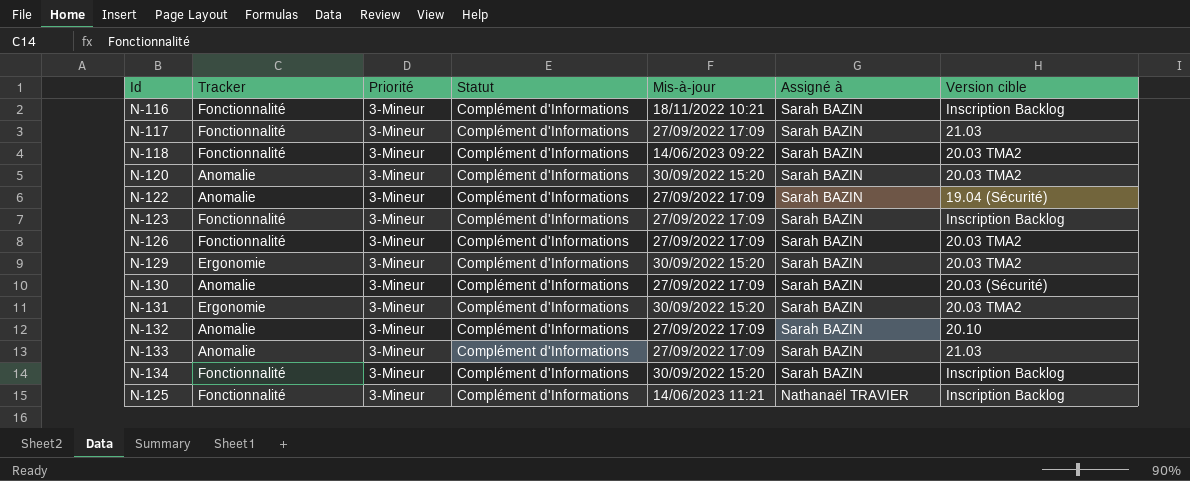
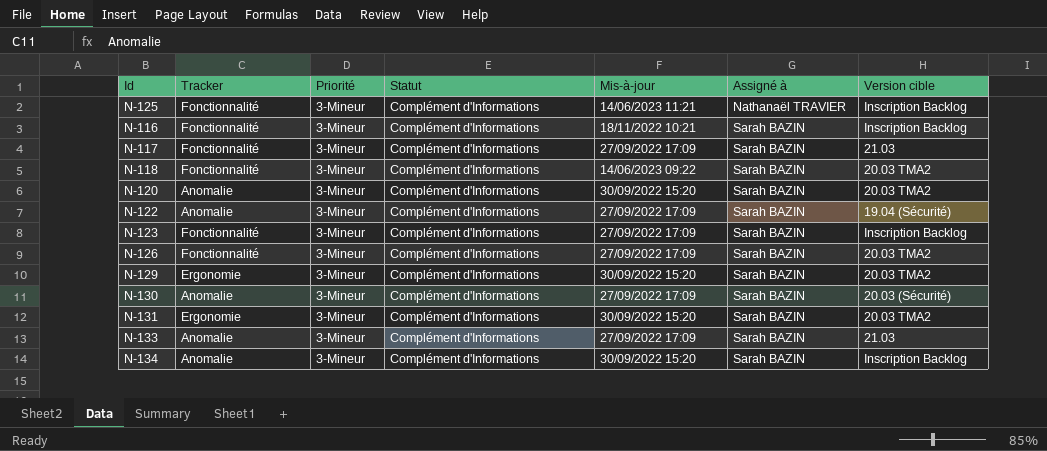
row order: Assigné à descending -> Assigné à ascending
row N-132: Anomalie | 3-Mineur | Complément d'Informations | 27/09/2022 17:09 | Sarah BAZIN | 20.10 -> none
N-134 | Tracker: Fonctionnalité -> Anomalie

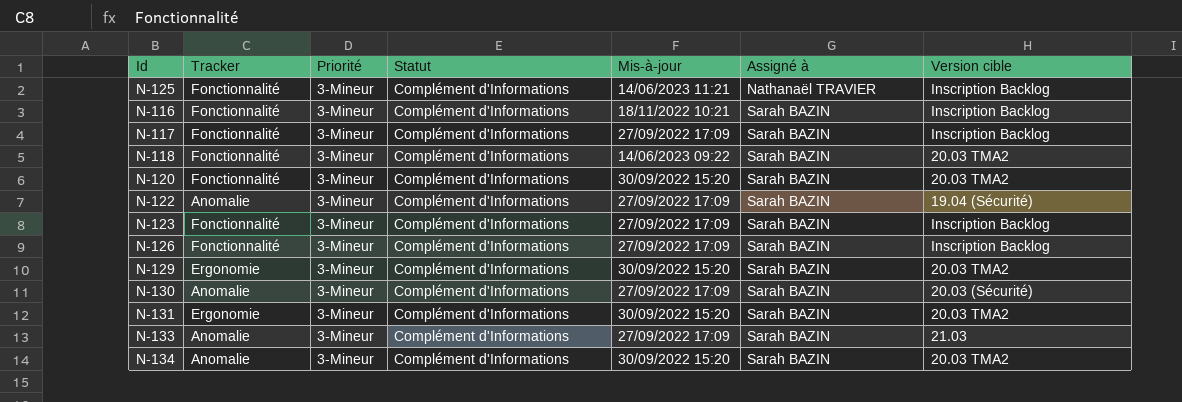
N-117 | Version cible: 21.03 -> Inscription Backlog
N-120 | Tracker: Anomalie -> Fonctionnalité
N-126 | Version cible: 20.03 TMA2 -> Inscription Backlog
N-134 | Version cible: Inscription Backlog -> 20.03 TMA2

